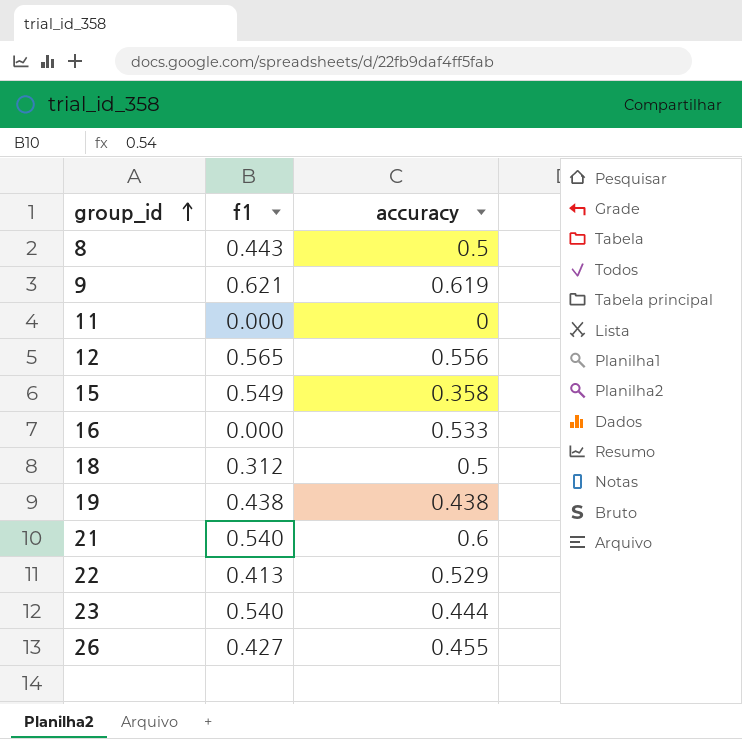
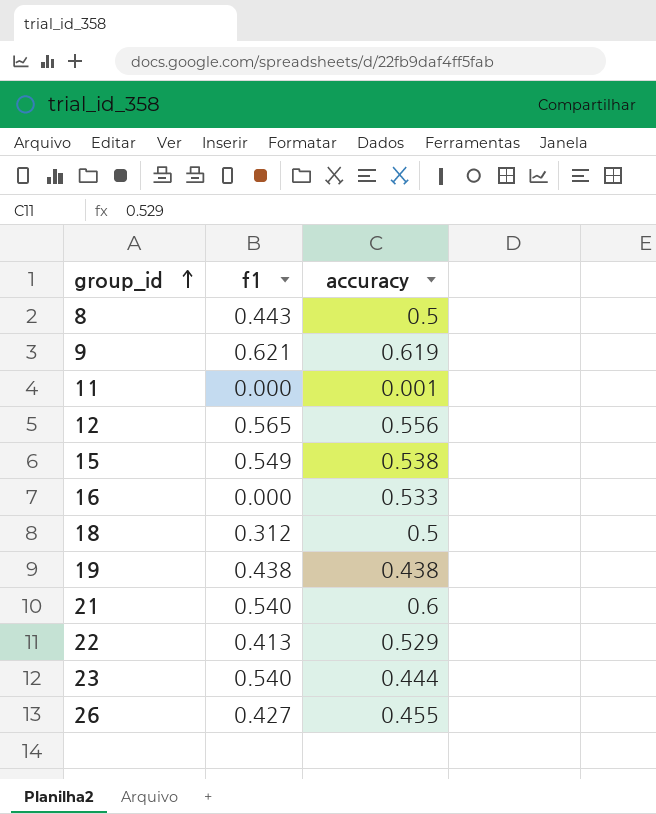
11 | accuracy: 0 -> 0.001
15 | accuracy: 0.358 -> 0.538

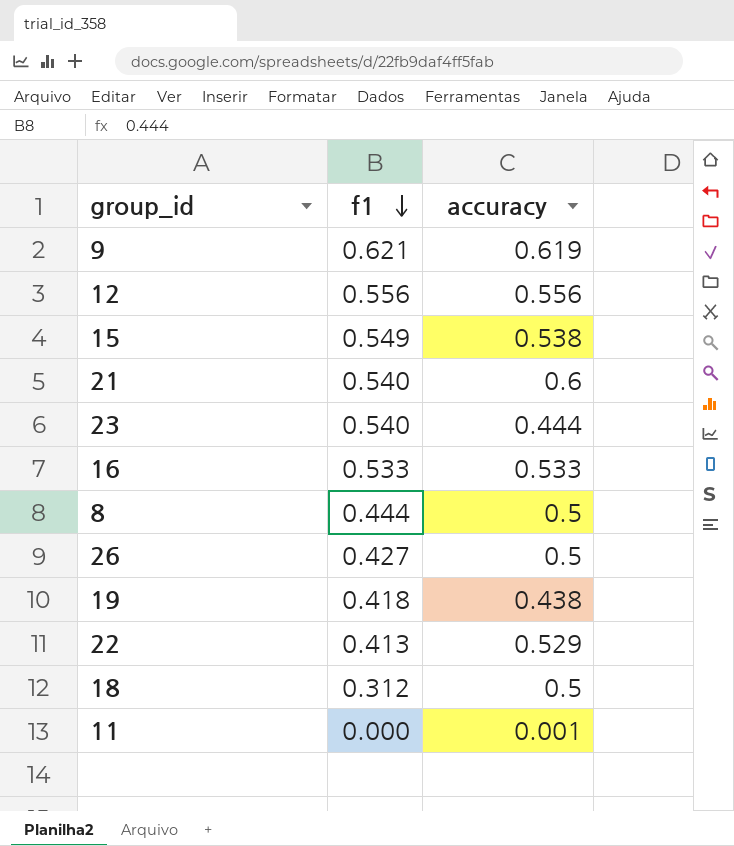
row order: group_id ascending -> f1 descending
12 | f1: 0.565 -> 0.556
16 | f1: 0.000 -> 0.533
8 | f1: 0.443 -> 0.444
26 | accuracy: 0.455 -> 0.5
19 | f1: 0.438 -> 0.418

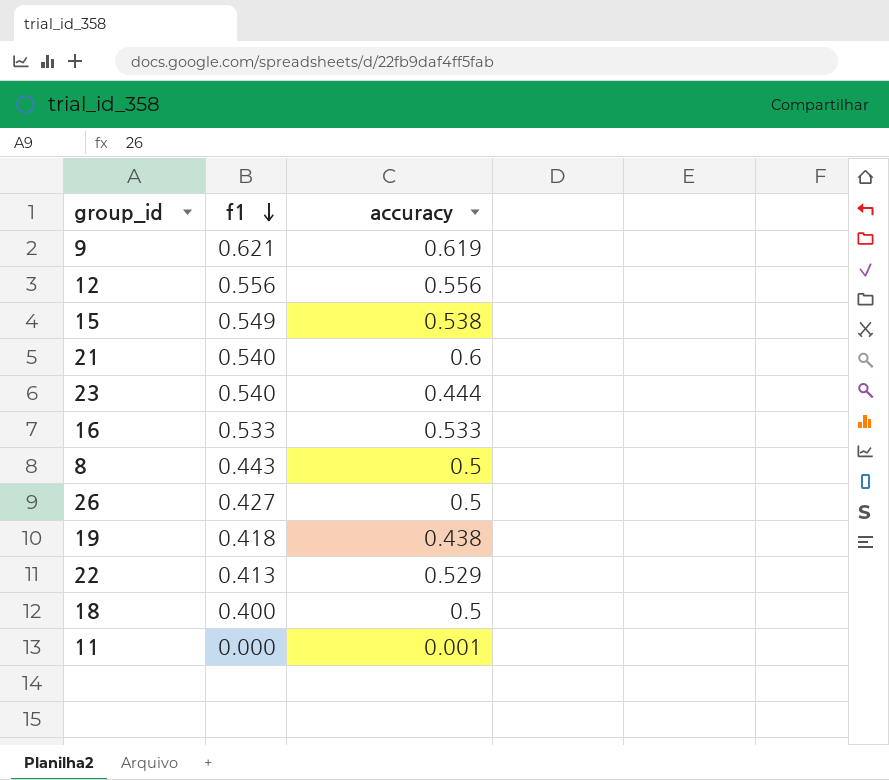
8 | f1: 0.444 -> 0.443
18 | f1: 0.312 -> 0.400

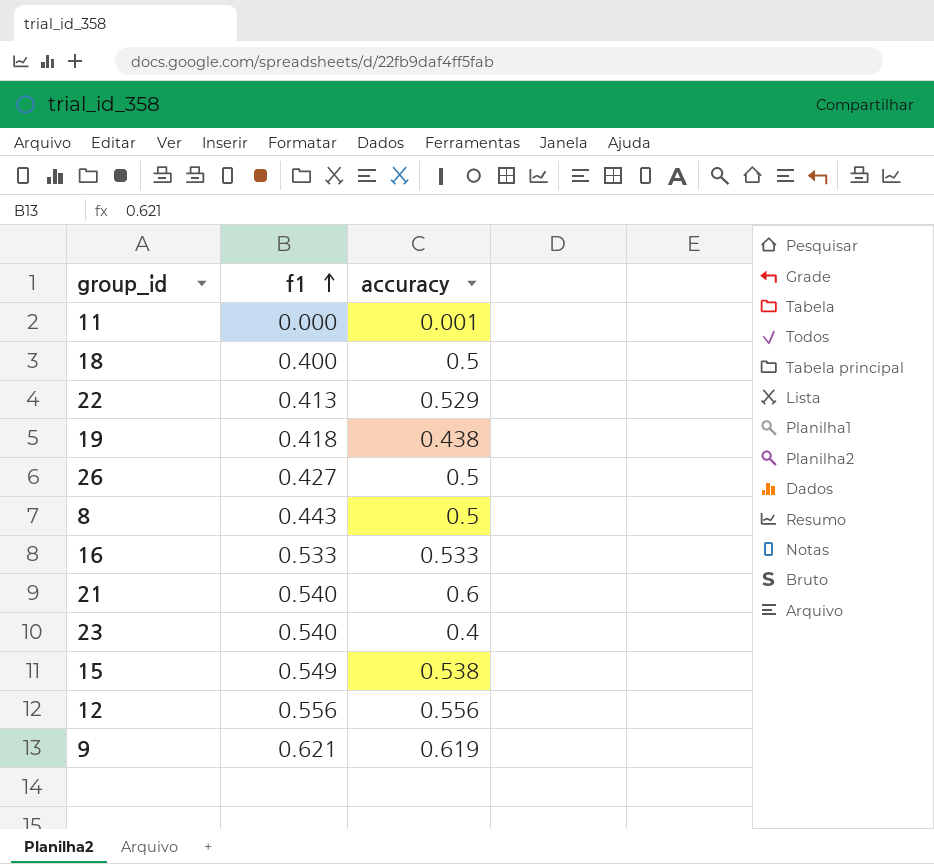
row order: f1 descending -> f1 ascending
23 | accuracy: 0.444 -> 0.4

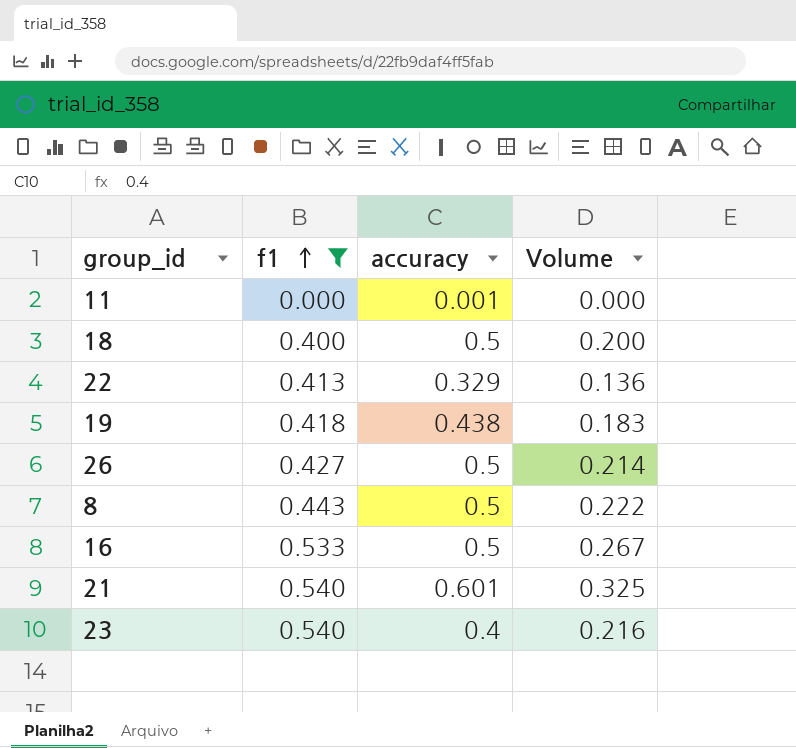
filter: none -> f1 <= 0.540
column Volume | formula: none -> [f1] * [accuracy]
22 | accuracy: 0.529 -> 0.329
16 | accuracy: 0.533 -> 0.5
21 | accuracy: 0.6 -> 0.601

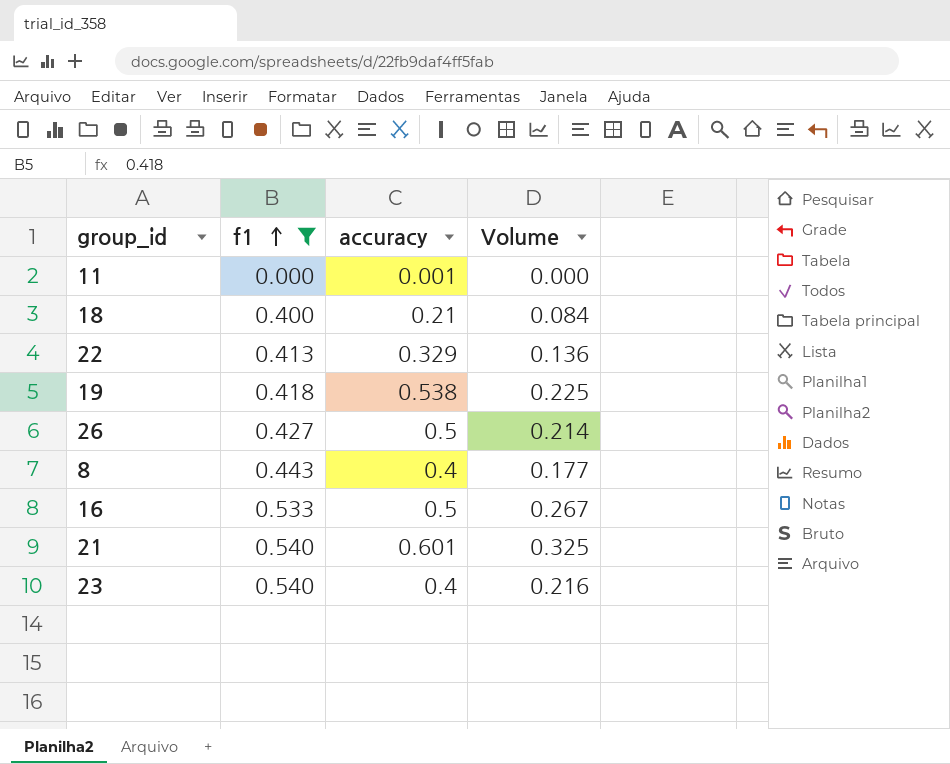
18 | accuracy: 0.5 -> 0.21
18 | Volume: 0.200 -> 0.084
19 | accuracy: 0.438 -> 0.538
19 | Volume: 0.183 -> 0.225
8 | accuracy: 0.5 -> 0.4
8 | Volume: 0.222 -> 0.177

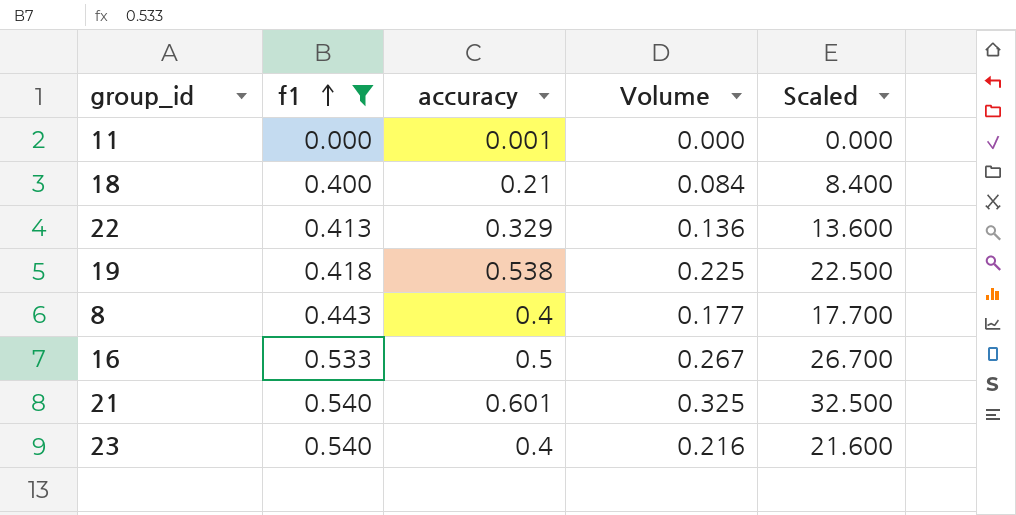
column Scaled | formula: none -> [Volume] * 100
row 26: 0.427 | 0.5 | 0.214 -> none

